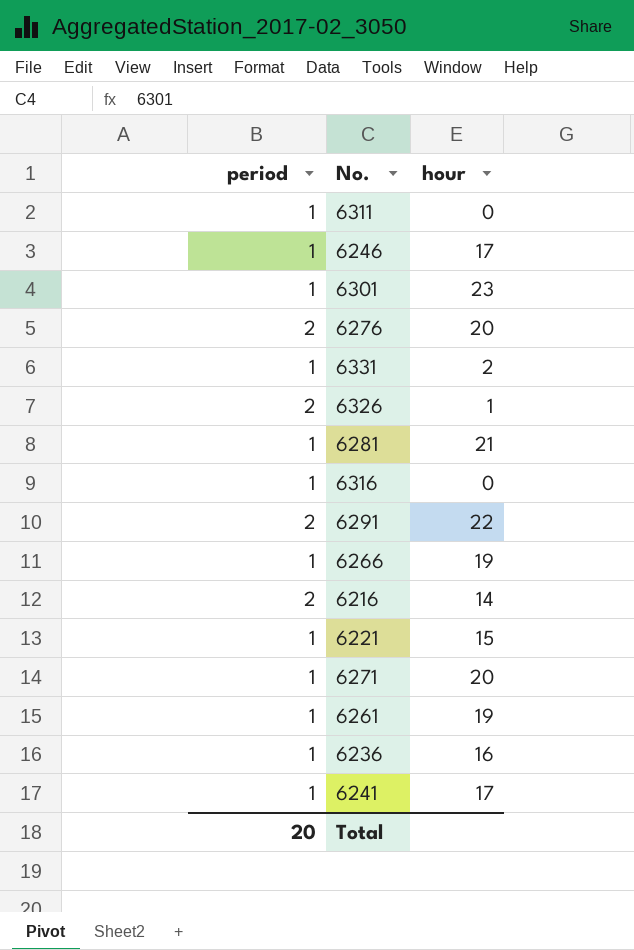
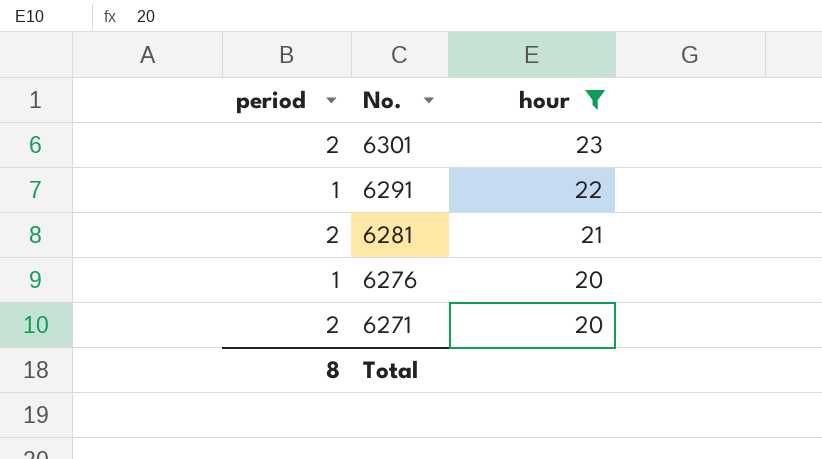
filter: none -> hour >= 20
row order: none -> No. descending
6301 | period: 1 -> 2
6291 | period: 2 -> 1
6281 | period: 1 -> 2
6276 | period: 2 -> 1
6271 | period: 1 -> 2
Total | period: 20 -> 8

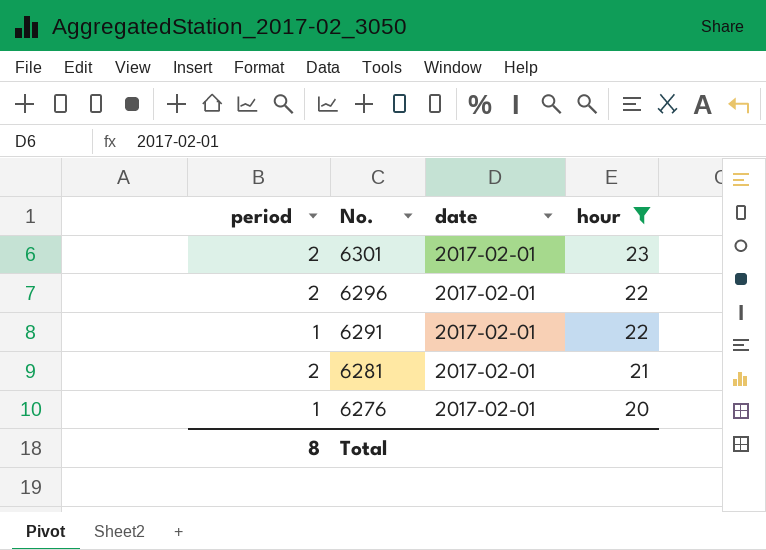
column date | position: none -> 3
row 6271: 2 | 20 -> none
row 6296: none -> 2 | 2017-02-01 | 22

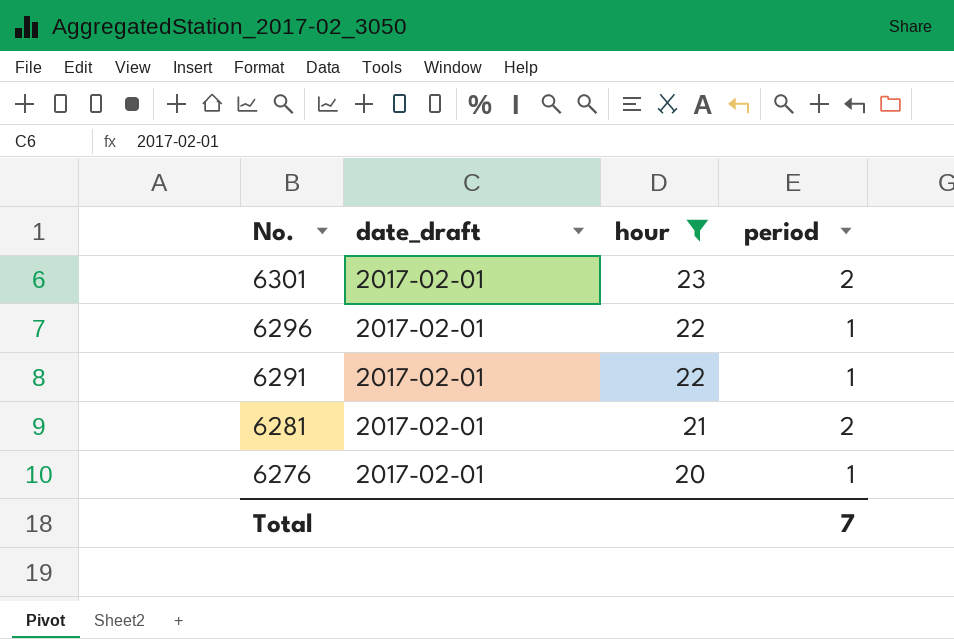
column name: date -> date_draft
column period | position: 1 -> 4
6296 | period: 2 -> 1
Total | period: 8 -> 7

